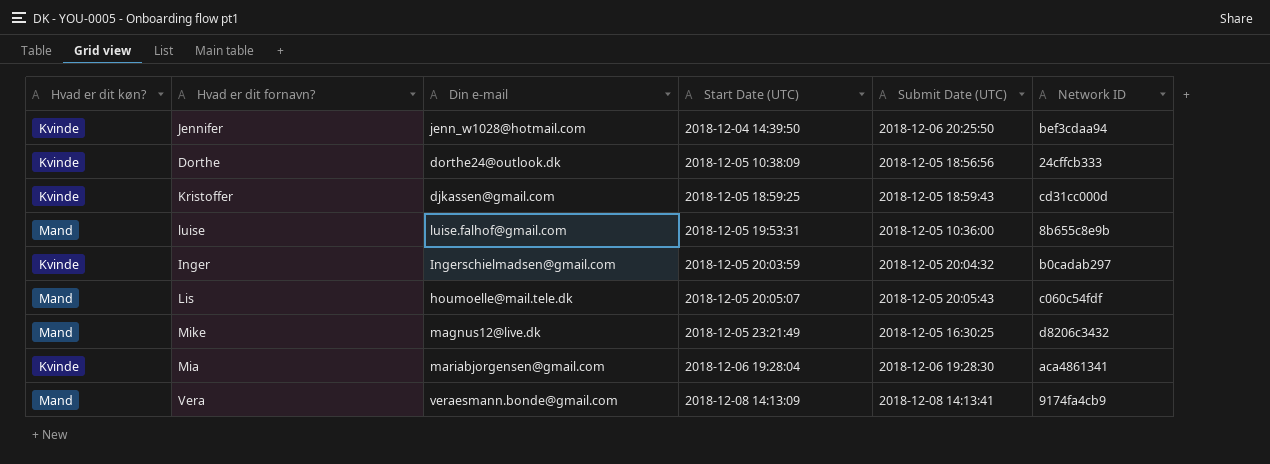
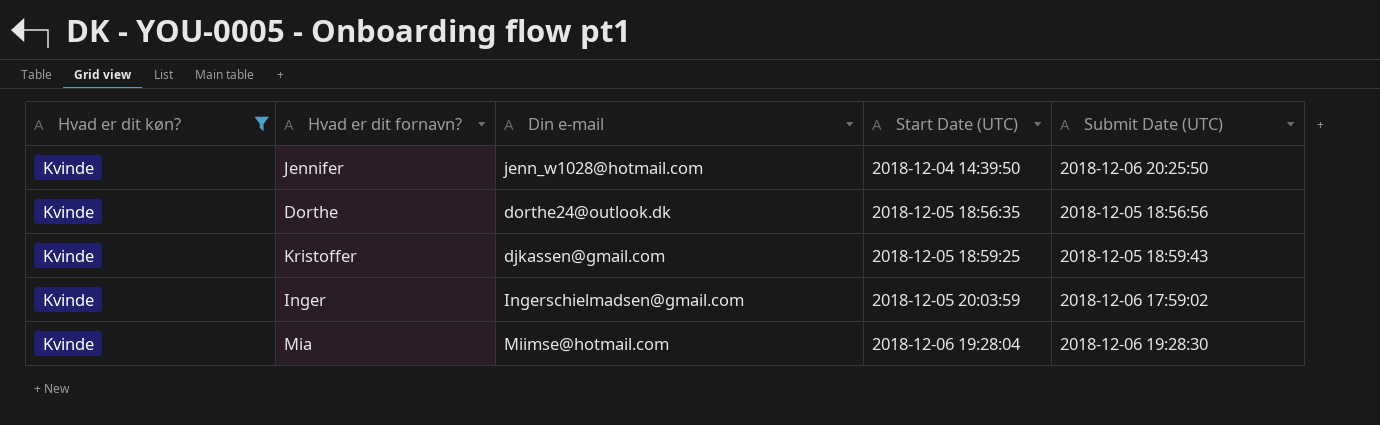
filter: none -> Hvad er dit køn? = Kvinde
column Network ID | position: 6 -> none
Dorthe | Start Date (UTC): 2018-12-05 10:38:09 -> 2018-12-05 18:56:35
Inger | Submit Date (UTC): 2018-12-05 20:04:32 -> 2018-12-06 17:59:02
Mia | Din e-mail: mariabjorgensen@gmail.com -> Miimse@hotmail.com

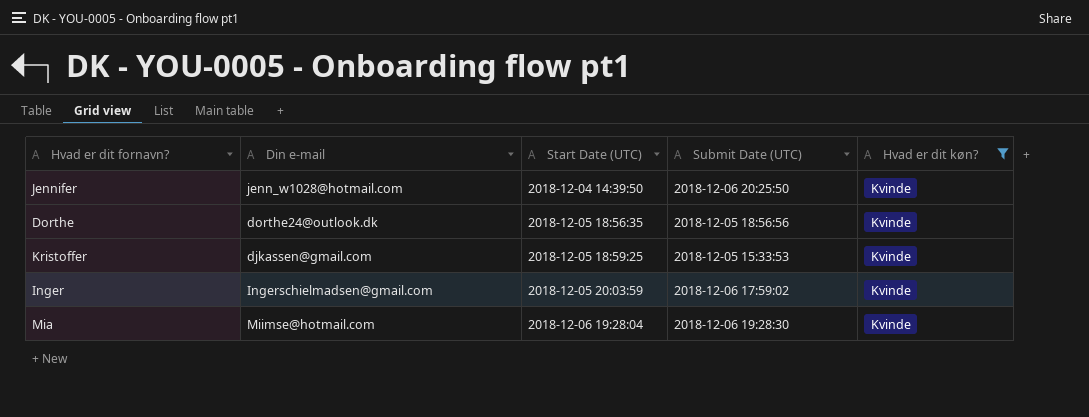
column Hvad er dit køn? | position: 1 -> 5
Kristoffer | Submit Date (UTC): 2018-12-05 18:59:43 -> 2018-12-05 15:33:53

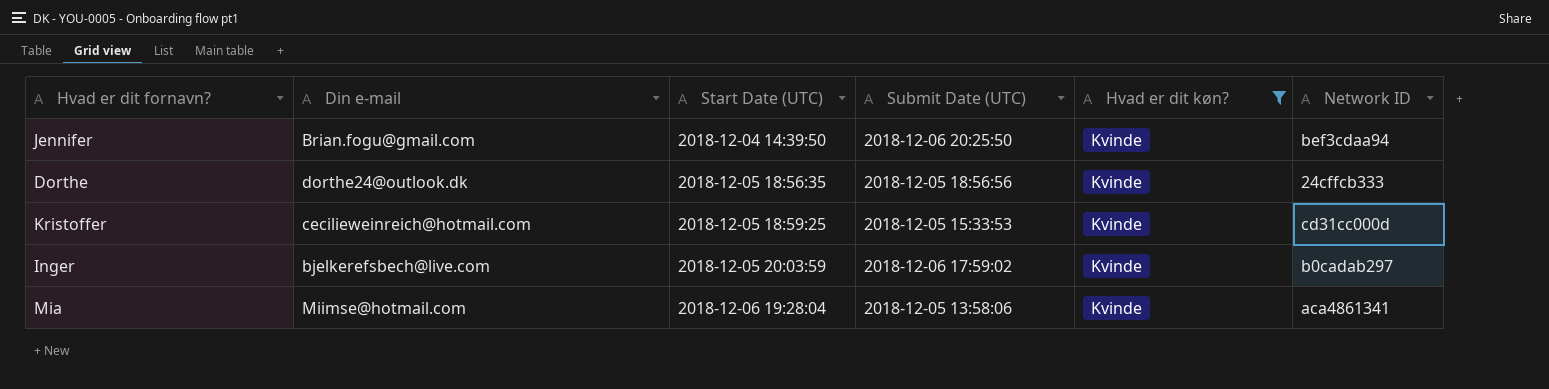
column Network ID | position: none -> 6
Jennifer | Din e-mail: jenn_w1028@hotmail.com -> Brian.fogu@gmail.com
Kristoffer | Din e-mail: djkassen@gmail.com -> cecilieweinreich@hotmail.com
Inger | Din e-mail: Ingerschielmadsen@gmail.com -> bjelkerefsbech@live.com
Mia | Submit Date (UTC): 2018-12-06 19:28:30 -> 2018-12-05 13:58:06

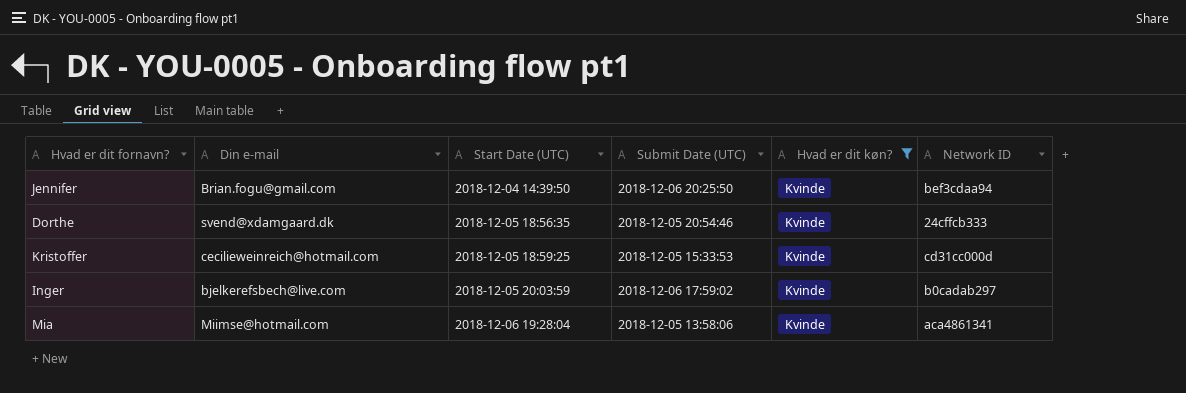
Dorthe | Din e-mail: dorthe24@outlook.dk -> svend@xdamgaard.dk
Dorthe | Submit Date (UTC): 2018-12-05 18:56:56 -> 2018-12-05 20:54:46

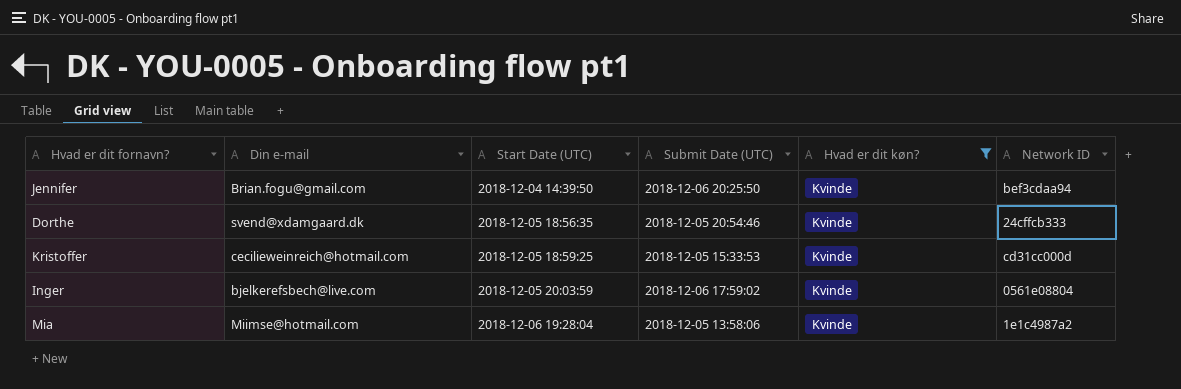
Inger | Network ID: b0cadab297 -> 0561e08804
Mia | Network ID: aca4861341 -> 1e1c4987a2

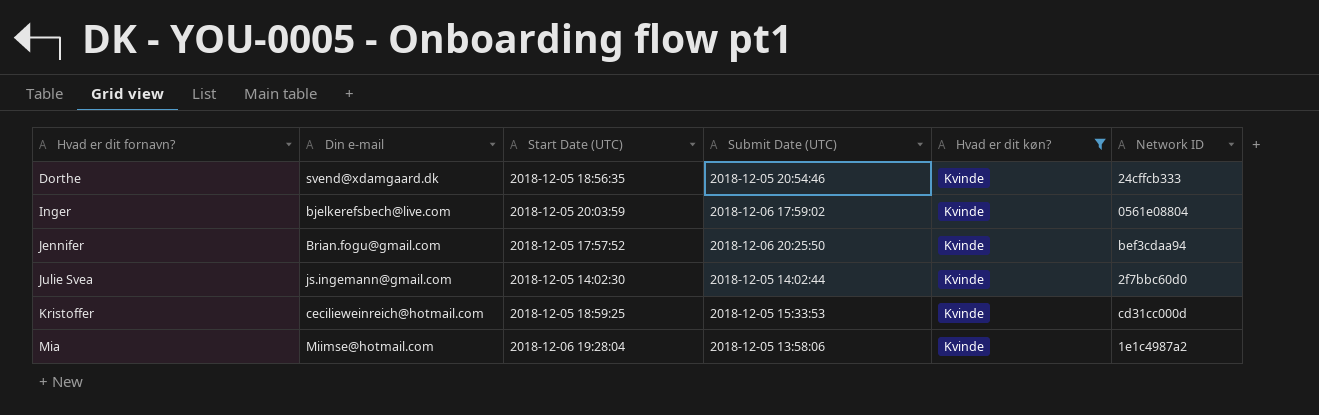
row order: Start Date (UTC) ascending -> Hvad er dit fornavn? ascending
Jennifer | Start Date (UTC): 2018-12-04 14:39:50 -> 2018-12-05 17:57:52
row Julie Svea: none -> js.ingemann@gmail.com | 2018-12-05 14:02:30 | 2018-12-05 14:02:44 | Kvinde | 2f7bbc60d0

